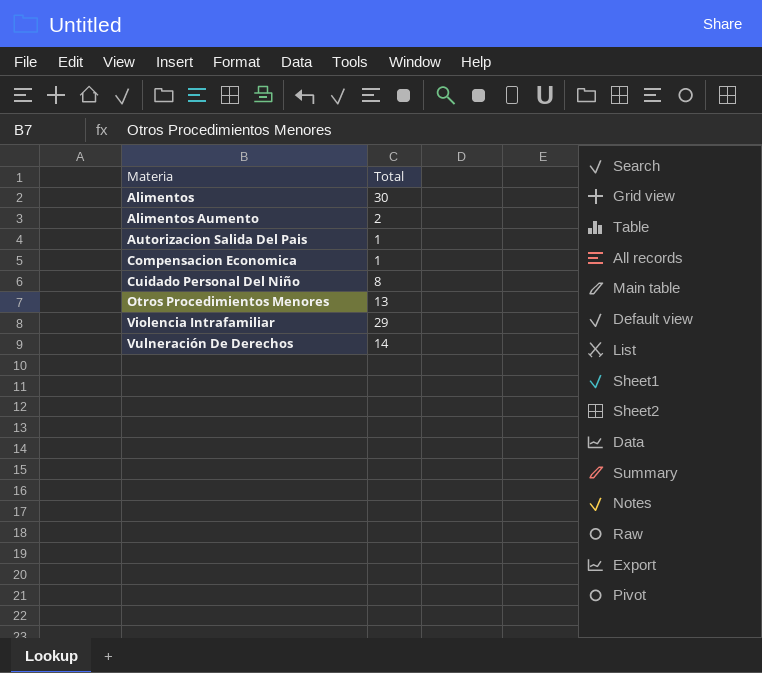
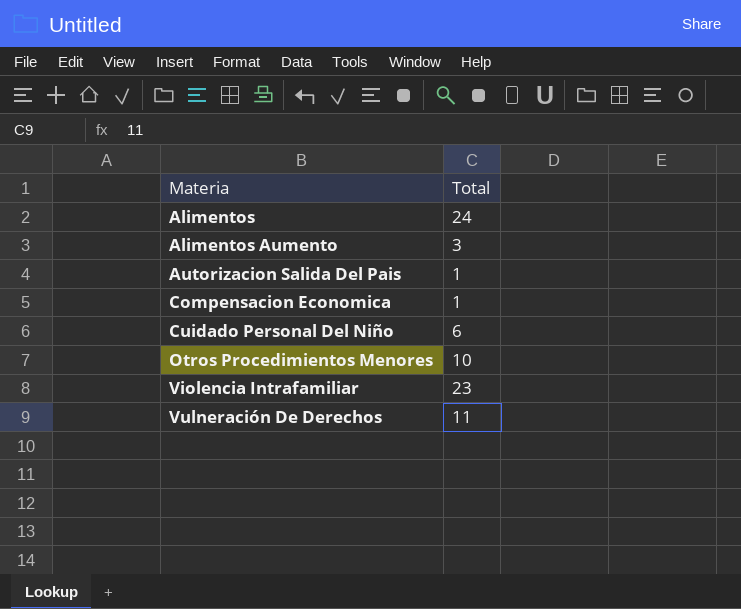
Alimentos | Total: 30 -> 24
Alimentos Aumento | Total: 2 -> 3
Cuidado Personal Del Niño | Total: 8 -> 6
Otros Procedimientos Menores | Total: 13 -> 10
Violencia Intrafamiliar | Total: 29 -> 23
Vulneración De Derechos | Total: 14 -> 11

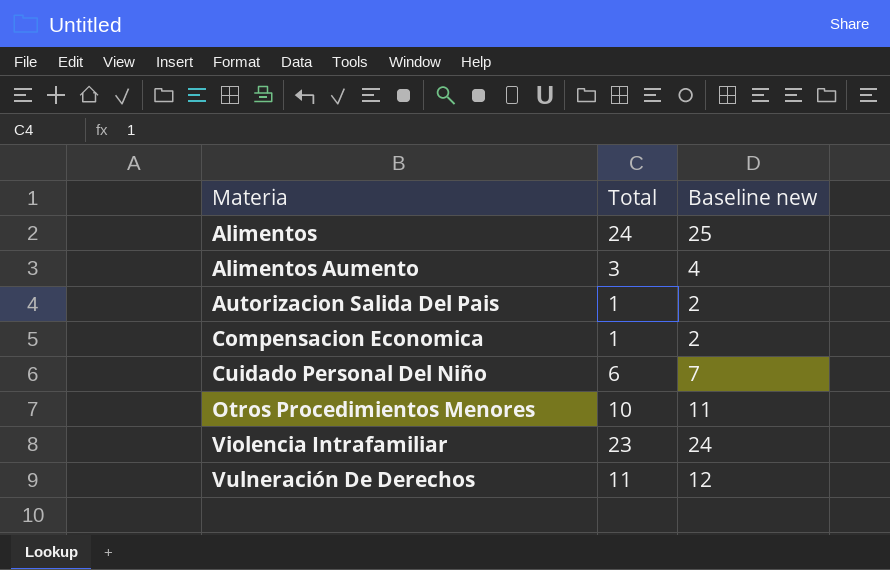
column Baseline new | formula: none -> [Total] + 1

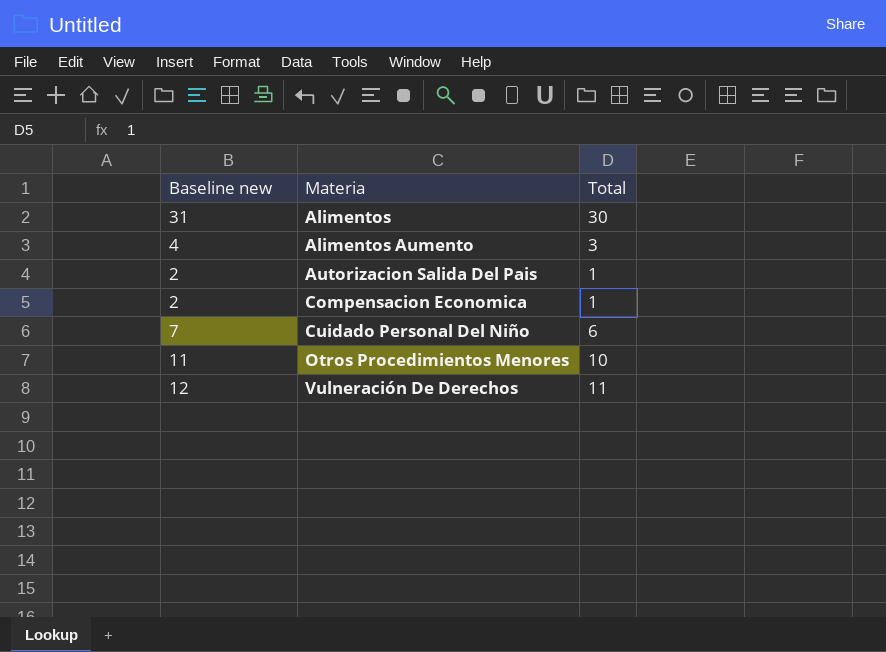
column Baseline new | position: 3 -> 1
row Violencia Intrafamiliar: 23 | 24 -> none
Alimentos | Baseline new: 25 -> 31
Alimentos | Total: 24 -> 30

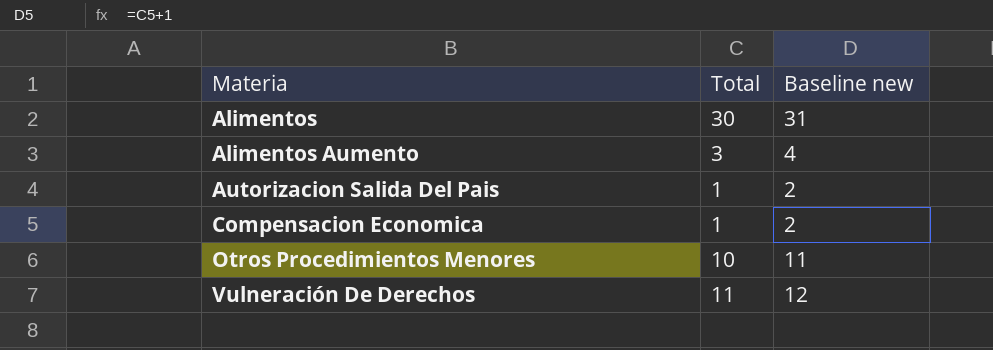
column Baseline new | position: 1 -> 3
row Cuidado Personal Del Niño: 7 | 6 -> none

